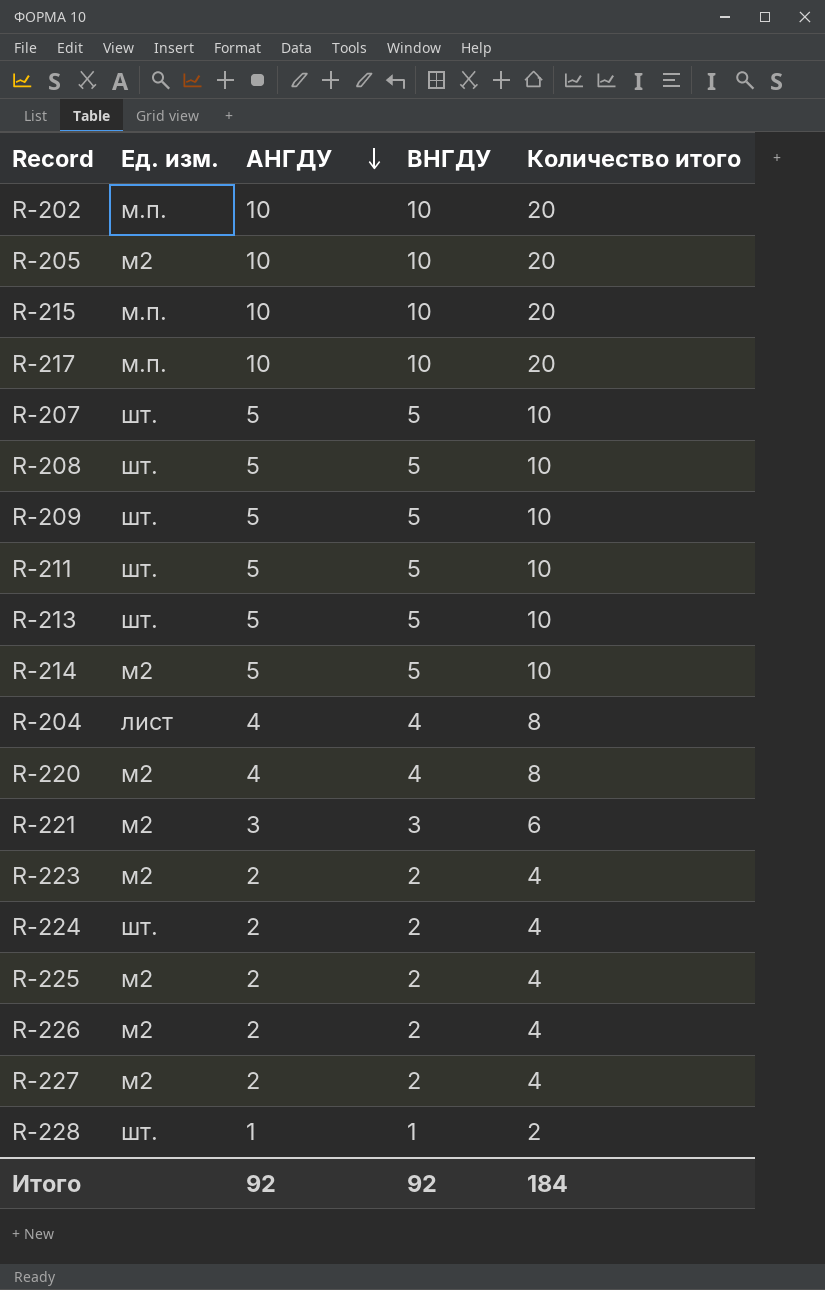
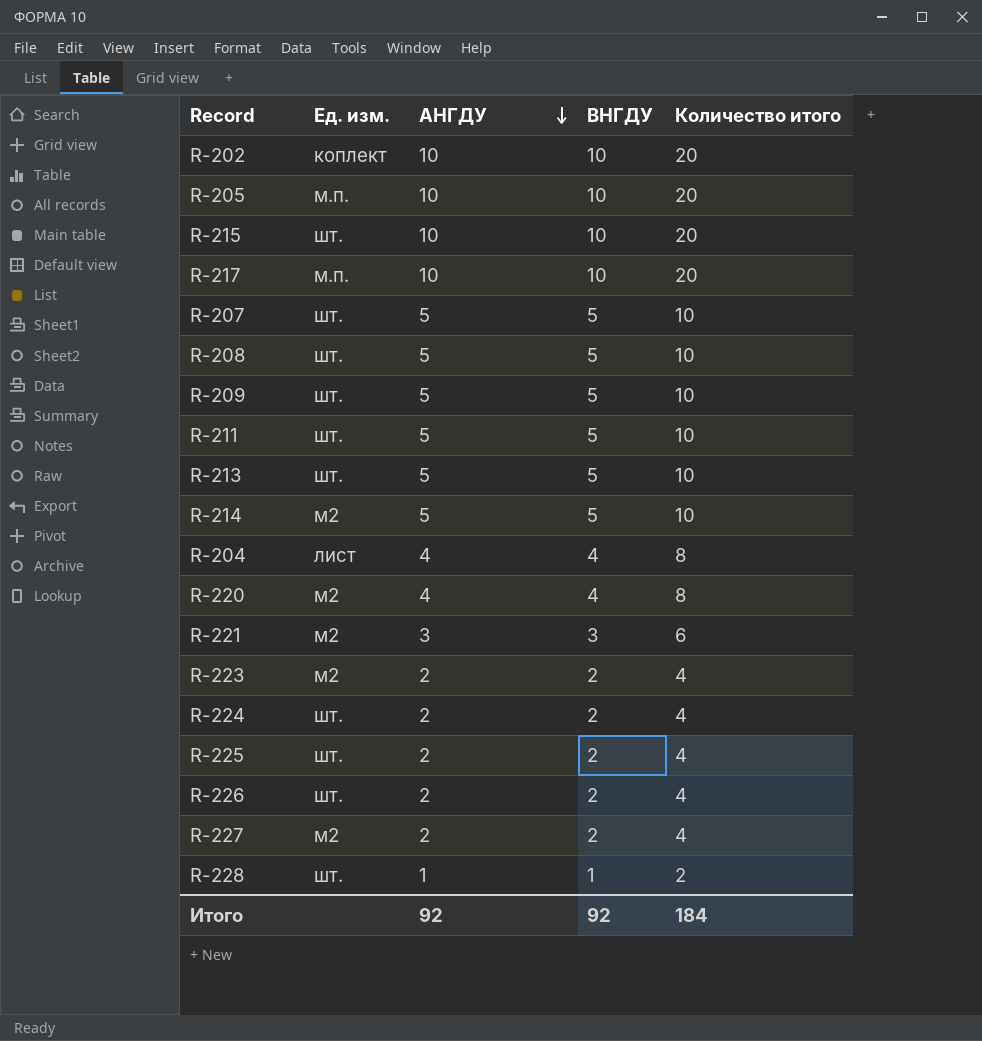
R-202 | Ед. изм.: м.п. -> коплект
R-205 | Ед. изм.: м2 -> м.п.
R-215 | Ед. изм.: м.п. -> шт.
R-225 | Ед. изм.: м2 -> шт.
R-226 | Ед. изм.: м2 -> шт.

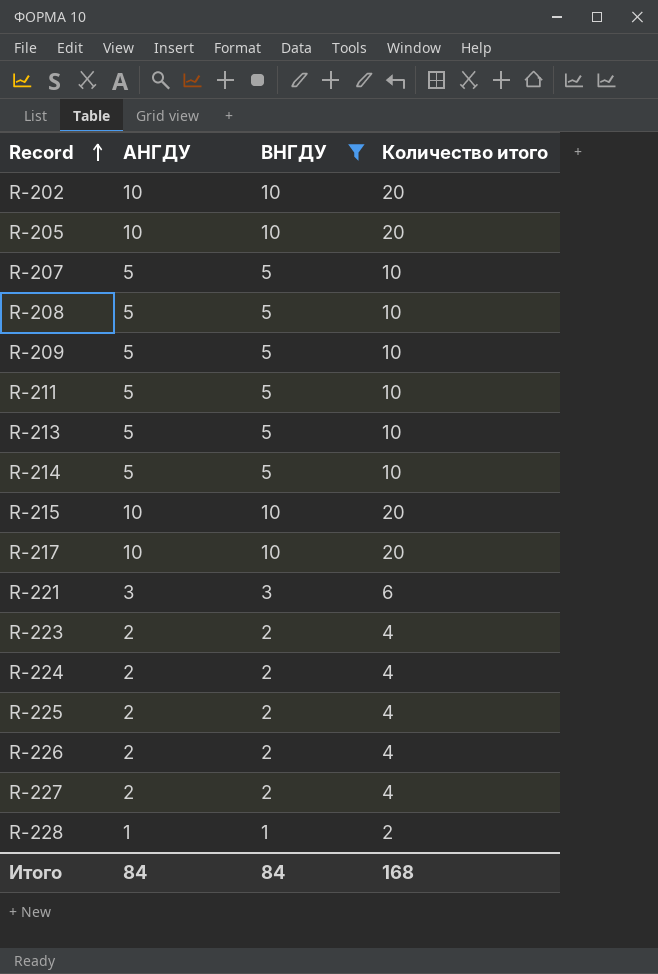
filter: none -> ВНГДУ != 4
row order: АНГДУ descending -> Record ascending
column Ед. изм. | position: 2 -> none
Итого | АНГДУ: 92 -> 84
Итого | ВНГДУ: 92 -> 84
Итого | Количество итого: 184 -> 168

